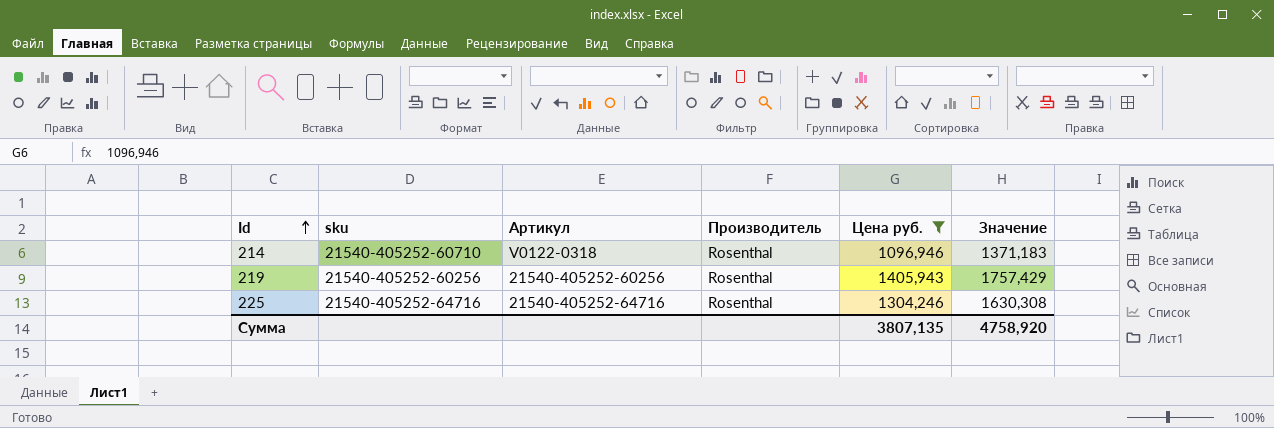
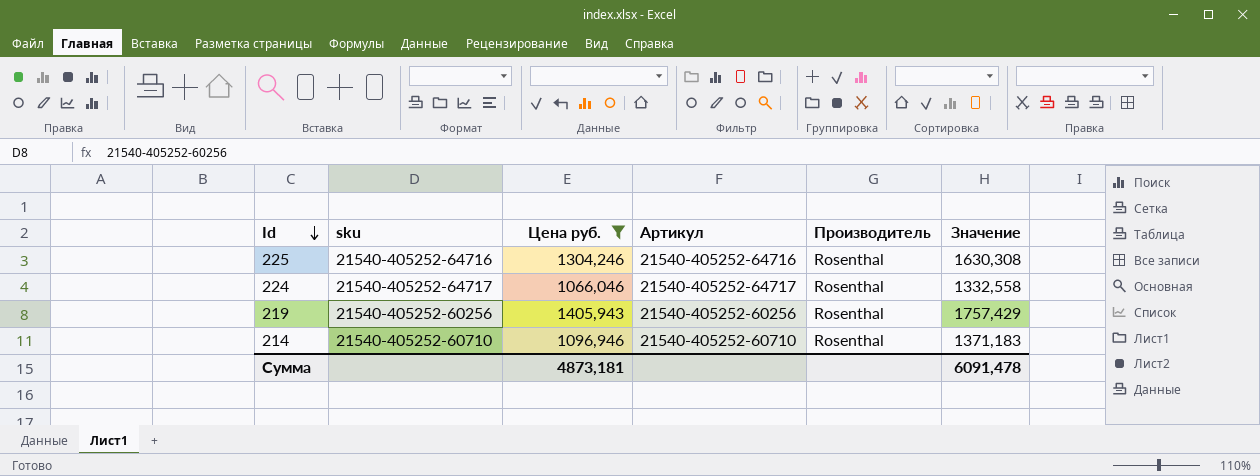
row order: Id ascending -> Id descending
column Цена руб. | position: 5 -> 3
row 224: none -> 21540-405252-64717 | 1066,046 | 21540-405252-64717 | Rosenthal | 1332,558
214 | Артикул: V0122-0318 -> 21540-405252-60710
Сумма | Цена руб.: 3807,135 -> 4873,181
Сумма | Значение: 4758,920 -> 6091,478

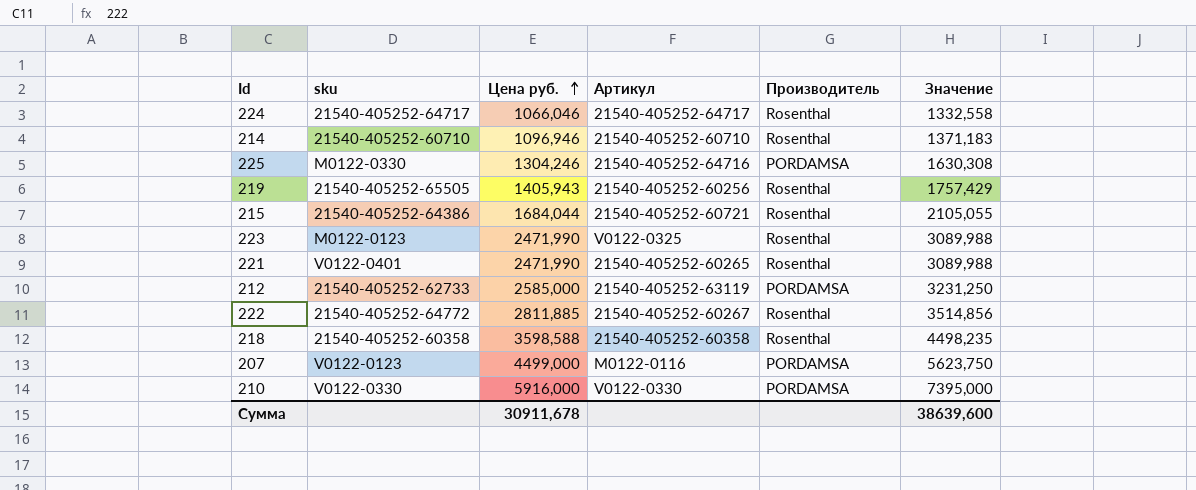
filter: Цена руб. <= 1405,943 -> none
row order: Id descending -> Цена руб. ascending
225 | sku: 21540-405252-64716 -> M0122-0330
225 | Производитель: Rosenthal -> PORDAMSA
219 | sku: 21540-405252-60256 -> 21540-405252-65505
Сумма | Цена руб.: 4873,181 -> 30911,678
Сумма | Значение: 6091,478 -> 38639,600

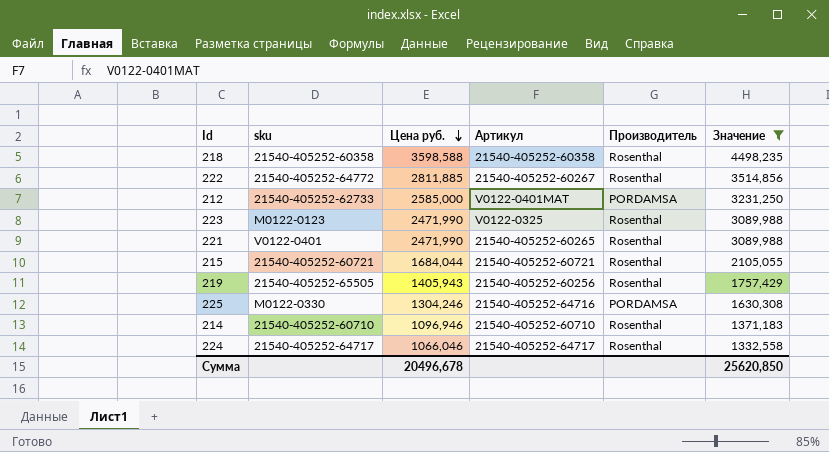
filter: none -> Значение <= 4498,235
row order: Цена руб. ascending -> Цена руб. descending
212 | Артикул: 21540-405252-63119 -> V0122-0401MAT
215 | sku: 21540-405252-64386 -> 21540-405252-60721
Сумма | Цена руб.: 30911,678 -> 20496,678
Сумма | Значение: 38639,600 -> 25620,850

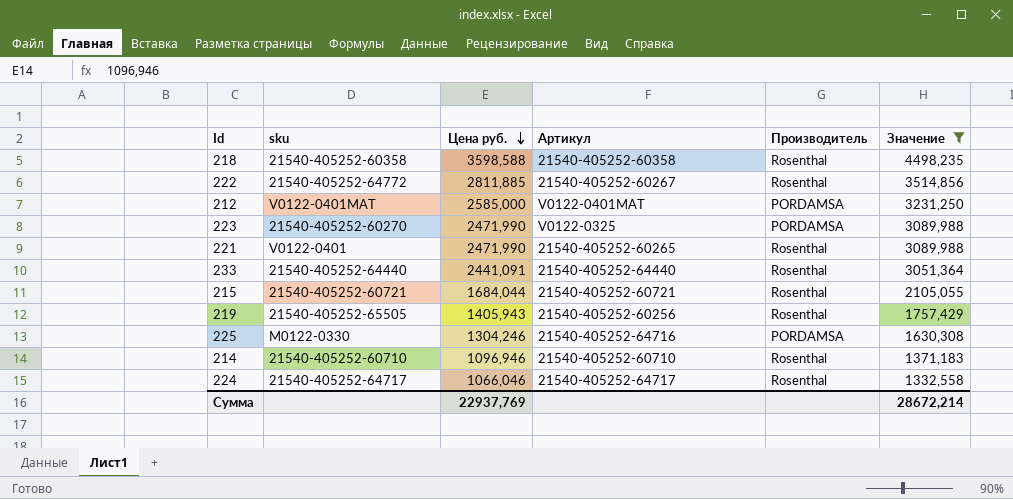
212 | sku: 21540-405252-62733 -> V0122-0401MAT
223 | sku: M0122-0123 -> 21540-405252-60270
223 | Производитель: Rosenthal -> PORDAMSA
row 233: none -> 21540-405252-64440 | 2441,091 | 21540-405252-64440 | Rosenthal | 3051,364
Сумма | Цена руб.: 20496,678 -> 22937,769
Сумма | Значение: 25620,850 -> 28672,214

